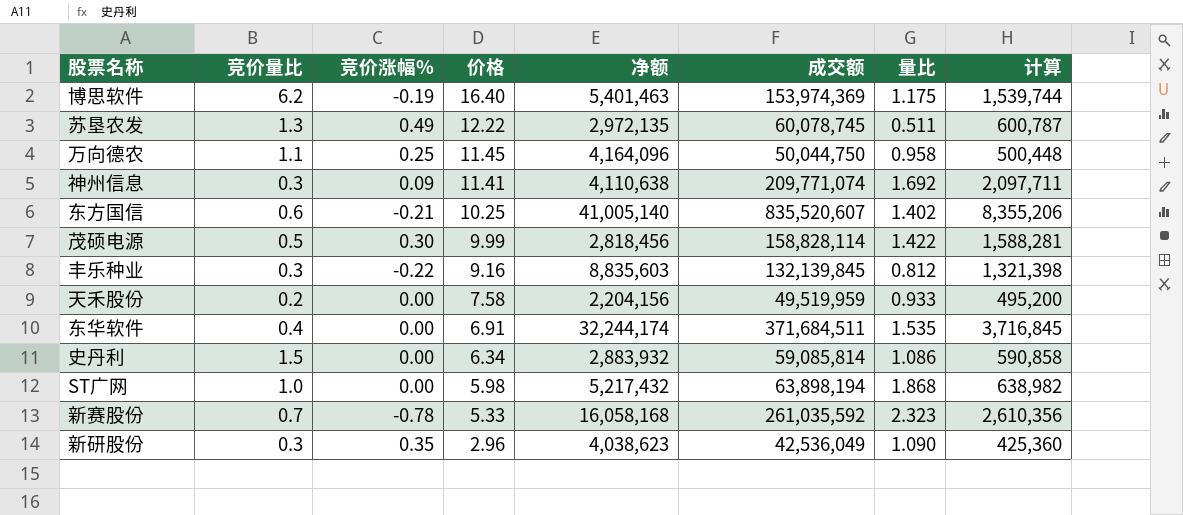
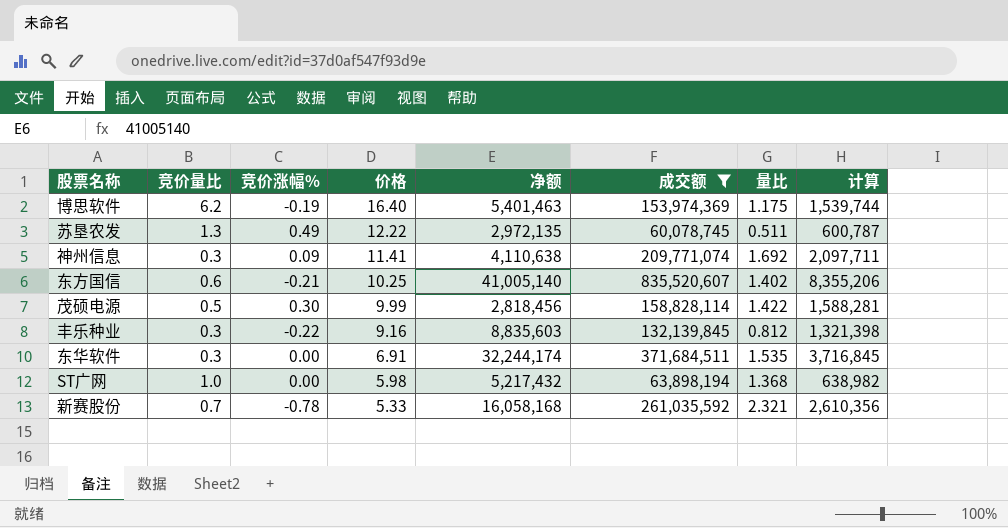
filter: none -> 成交额 >= 60,078,745
东华软件 | 竞价量比: 0.4 -> 0.3
ST广网 | 量比: 1.868 -> 1.368
新赛股份 | 量比: 2.323 -> 2.321

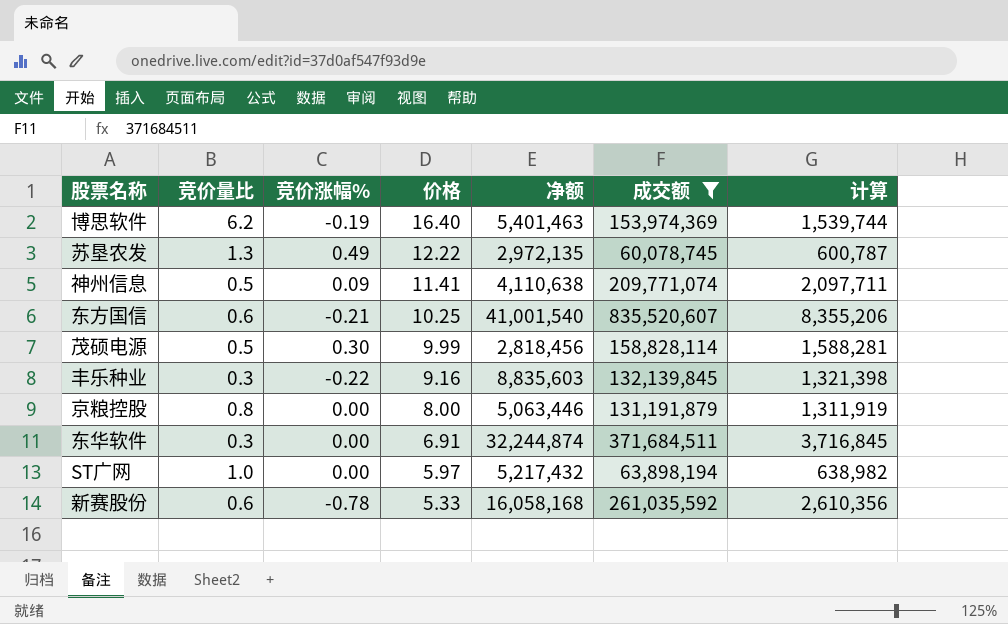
column 量比 | position: 7 -> none
神州信息 | 竞价量比: 0.3 -> 0.5
东方国信 | 净额: 41,005,140 -> 41,001,540
row 京粮控股: none -> 0.8 | 0.00 | 8.00 | 5,063,446 | 131,191,879 | 1,311,919
东华软件 | 净额: 32,244,174 -> 32,244,874
ST广网 | 价格: 5.98 -> 5.97
新赛股份 | 竞价量比: 0.7 -> 0.6

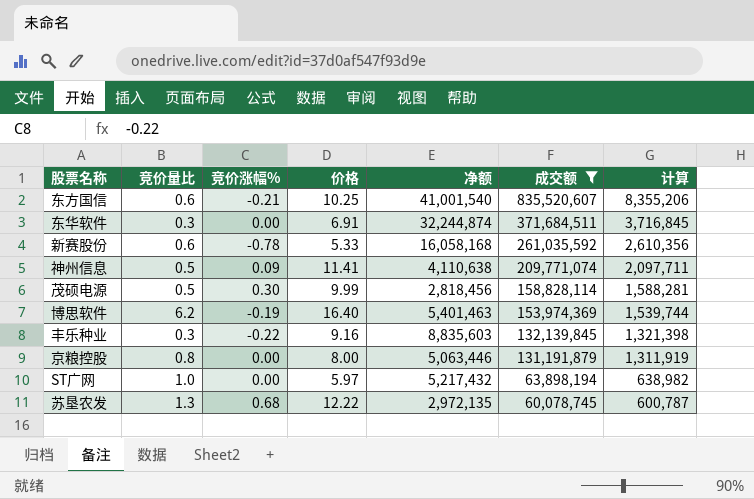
row order: 价格 descending -> 成交额 descending
苏垦农发 | 竞价涨幅%: 0.49 -> 0.68

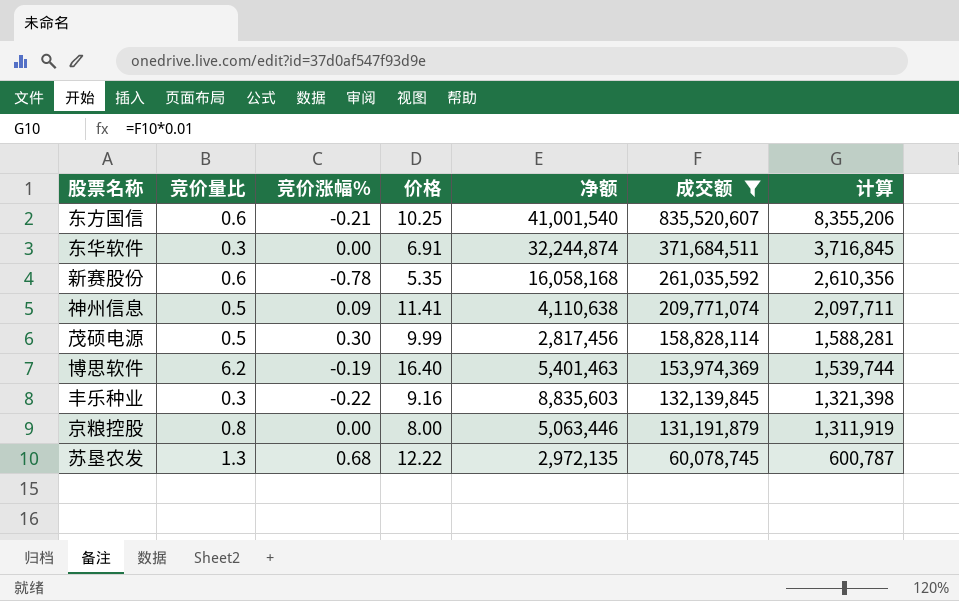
row ST广网: 1.0 | 0.00 | 5.97 | 5,217,432 | 63,898,194 | 638,982 -> none
新赛股份 | 价格: 5.33 -> 5.35
茂硕电源 | 净额: 2,818,456 -> 2,817,456

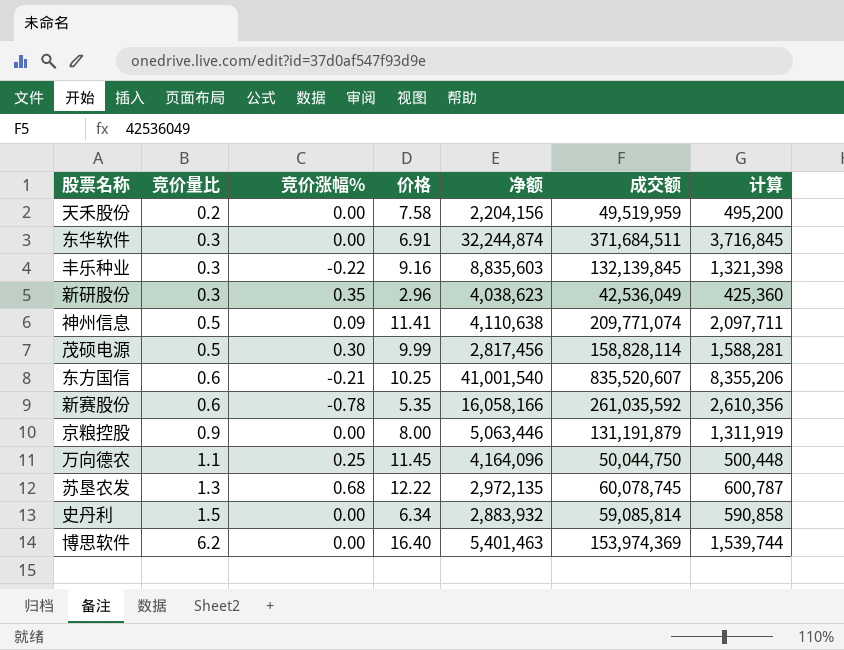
filter: 成交额 >= 60,078,745 -> none
row order: 成交额 descending -> 竞价量比 ascending
新赛股份 | 净额: 16,058,168 -> 16,058,166
京粮控股 | 竞价量比: 0.8 -> 0.9
博思软件 | 竞价涨幅%: -0.19 -> 0.00

